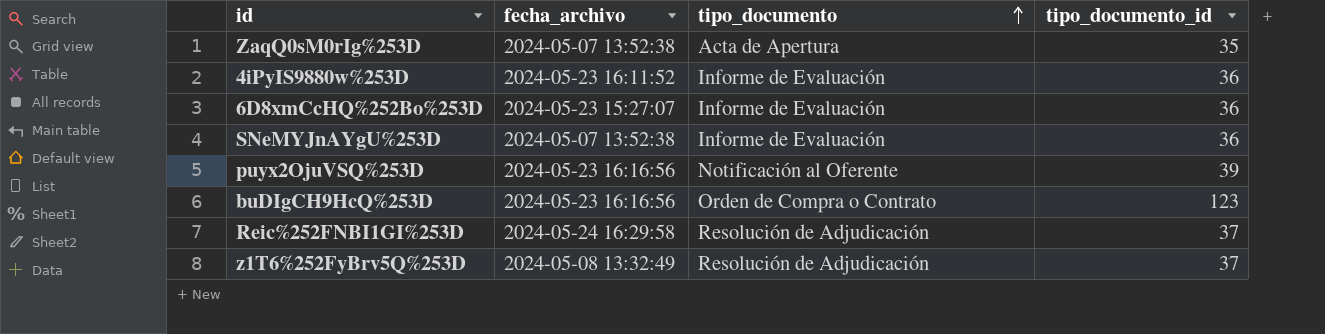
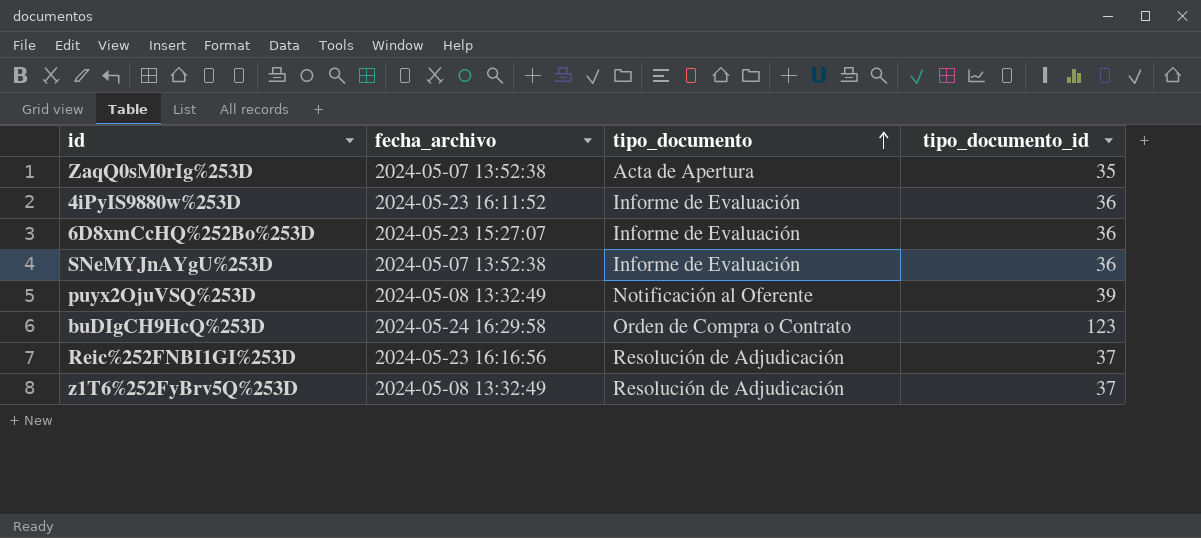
puyx2OjuVSQ%253D | fecha_archivo: 2024-05-23 16:16:56 -> 2024-05-08 13:32:49
buDIgCH9HcQ%253D | fecha_archivo: 2024-05-23 16:16:56 -> 2024-05-24 16:29:58
Reic%252FNBI1GI%253D | fecha_archivo: 2024-05-24 16:29:58 -> 2024-05-23 16:16:56

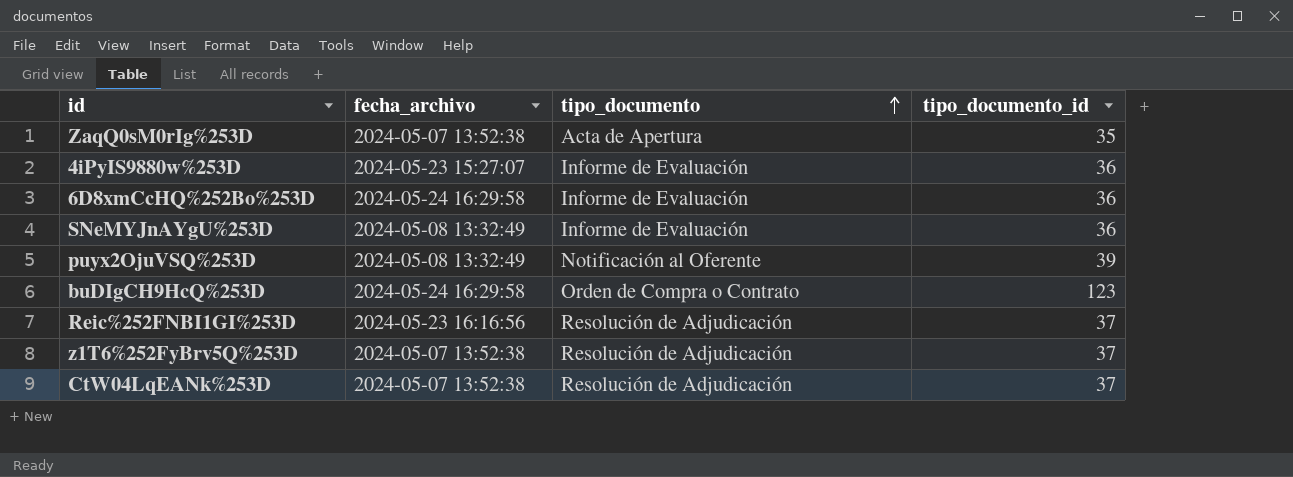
4iPyIS9880w%253D | fecha_archivo: 2024-05-23 16:11:52 -> 2024-05-23 15:27:07
6D8xmCcHQ%252Bo%253D | fecha_archivo: 2024-05-23 15:27:07 -> 2024-05-24 16:29:58
SNeMYJnAYgU%253D | fecha_archivo: 2024-05-07 13:52:38 -> 2024-05-08 13:32:49
z1T6%252FyBrv5Q%253D | fecha_archivo: 2024-05-08 13:32:49 -> 2024-05-07 13:52:38
row CtW04LqEANk%253D: none -> 2024-05-07 13:52:38 | Resolución de Adjudicación | 37

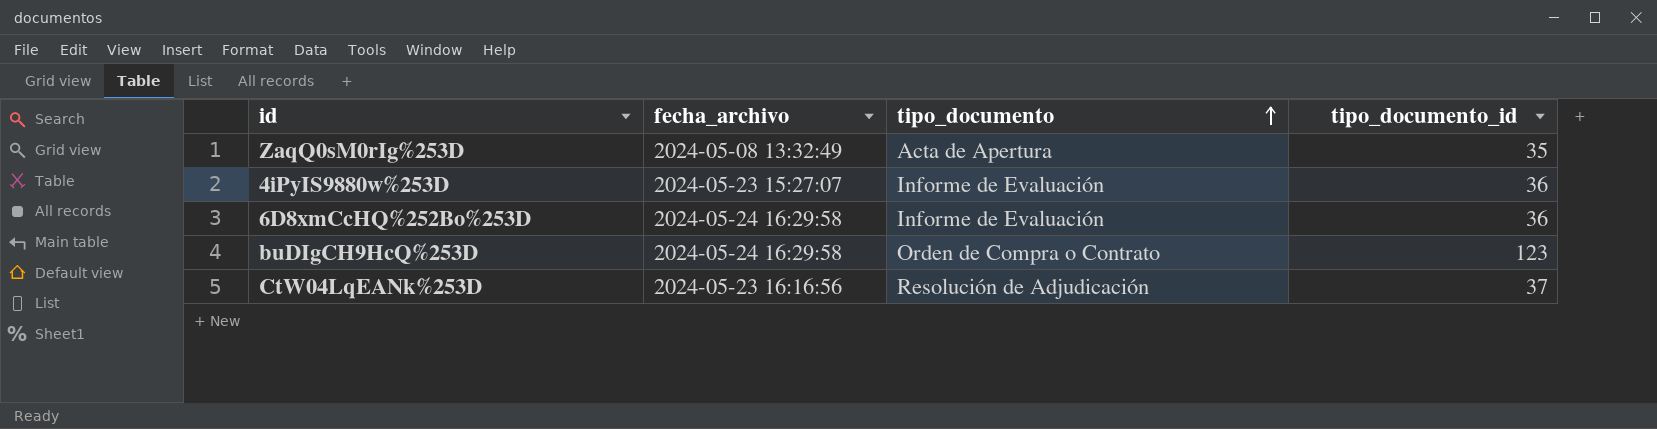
row SNeMYJnAYgU%253D: 2024-05-08 13:32:49 | Informe de Evaluación | 36 -> none
row puyx2OjuVSQ%253D: 2024-05-08 13:32:49 | Notificación al Oferente | 39 -> none
row Reic%252FNBI1GI%253D: 2024-05-23 16:16:56 | Resolución de Adjudicación | 37 -> none
row z1T6%252FyBrv5Q%253D: 2024-05-07 13:52:38 | Resolución de Adjudicación | 37 -> none
ZaqQ0sM0rIg%253D | fecha_archivo: 2024-05-07 13:52:38 -> 2024-05-08 13:32:49
CtW04LqEANk%253D | fecha_archivo: 2024-05-07 13:52:38 -> 2024-05-23 16:16:56

